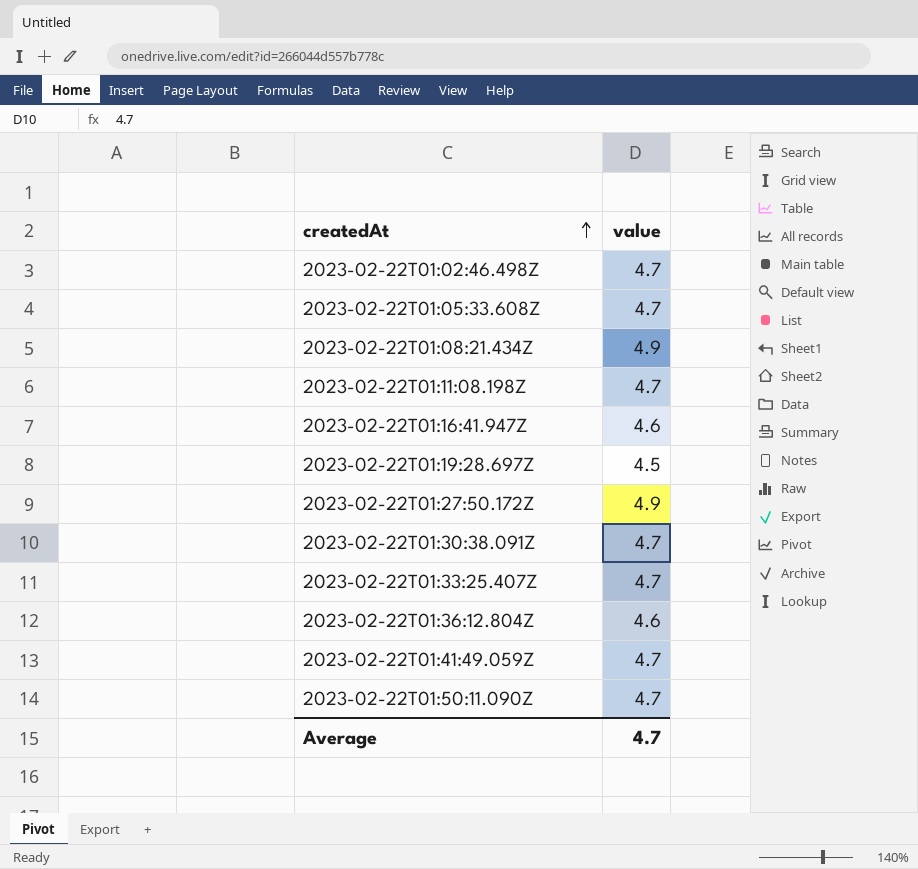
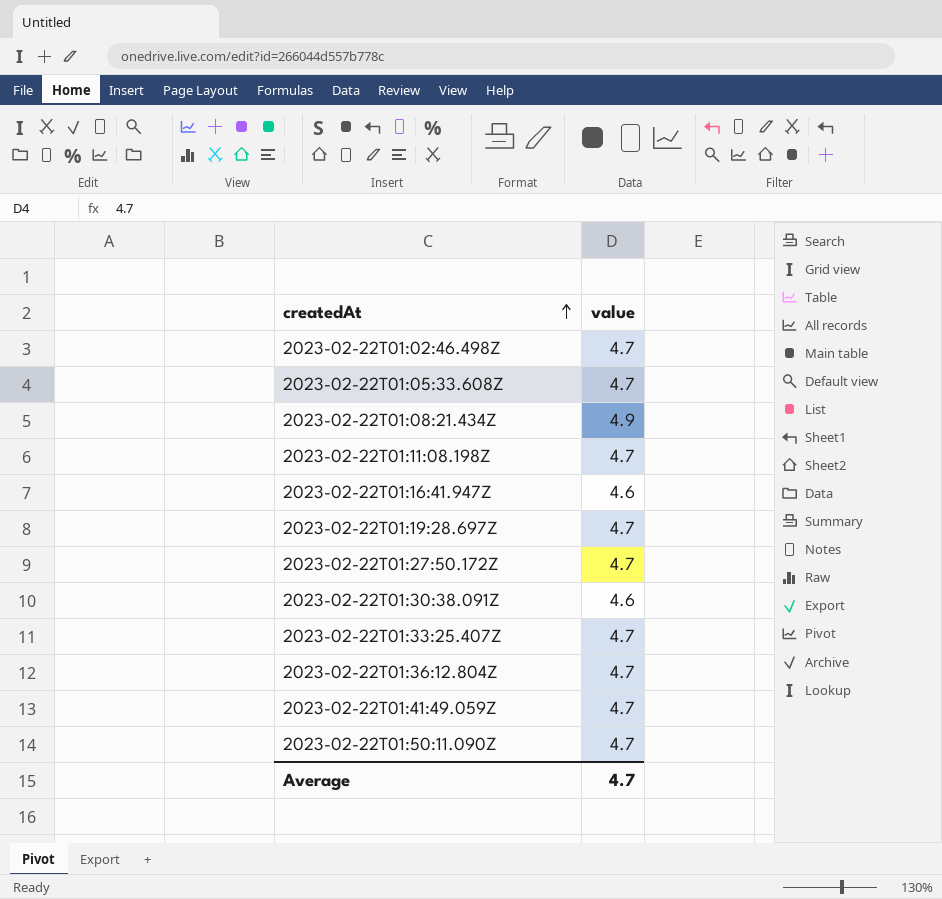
2023-02-22T01:19:28.697Z | value: 4.5 -> 4.7
2023-02-22T01:27:50.172Z | value: 4.9 -> 4.7
2023-02-22T01:30:38.091Z | value: 4.7 -> 4.6
2023-02-22T01:36:12.804Z | value: 4.6 -> 4.7

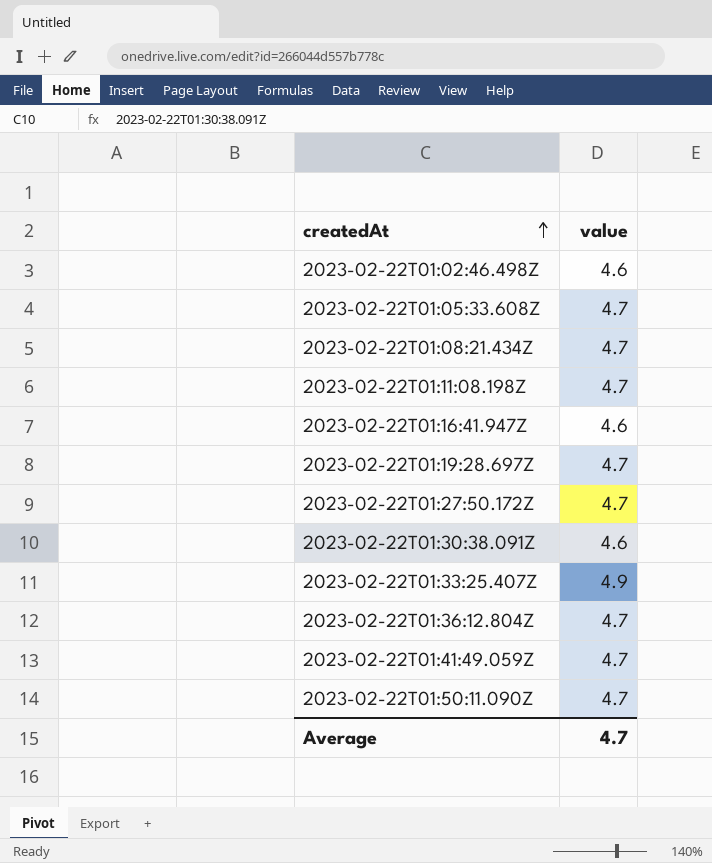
2023-02-22T01:02:46.498Z | value: 4.7 -> 4.6
2023-02-22T01:08:21.434Z | value: 4.9 -> 4.7
2023-02-22T01:33:25.407Z | value: 4.7 -> 4.9

